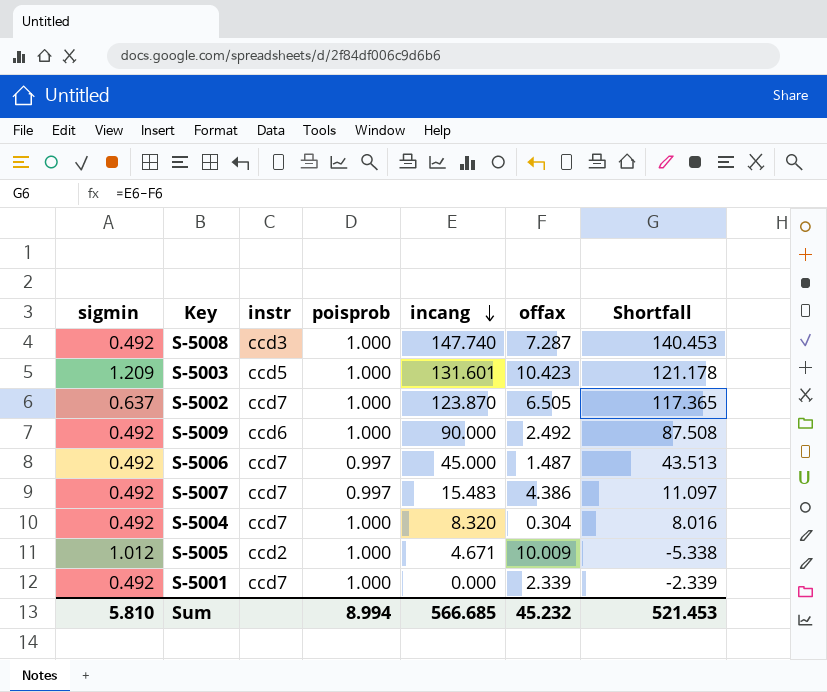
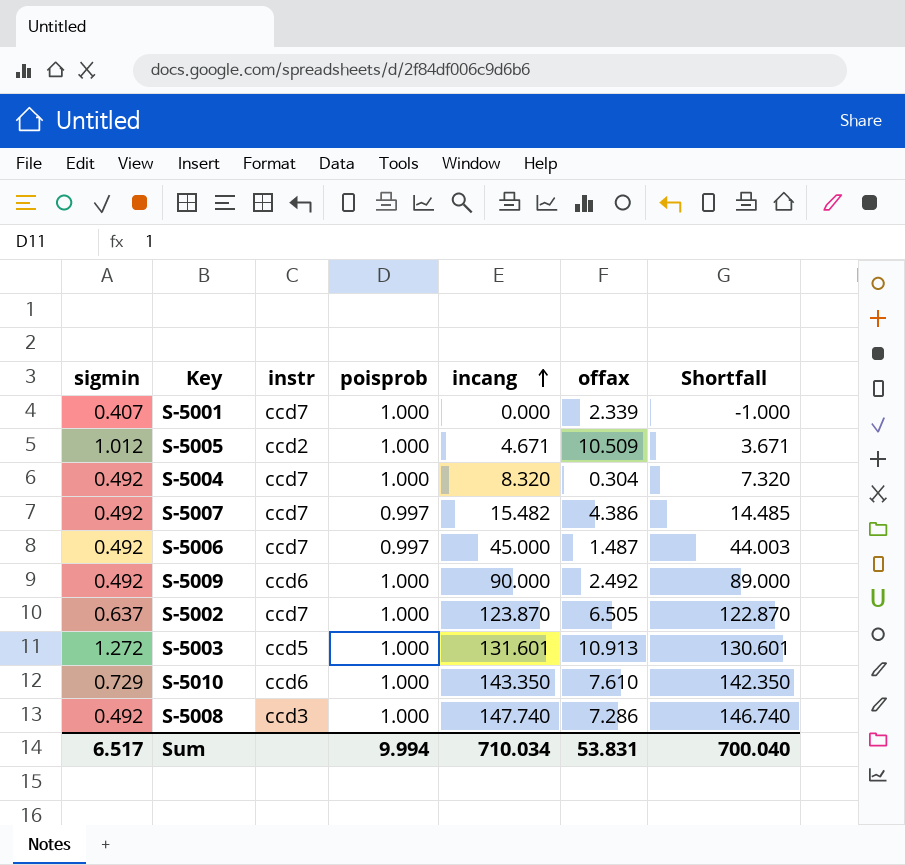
row order: incang descending -> incang ascending
column Shortfall | formula: [incang] - [offax] -> [incang] - [poisprob]
S-5001 | sigmin: 0.492 -> 0.407
S-5005 | offax: 10.009 -> 10.509
S-5007 | incang: 15.483 -> 15.482
S-5003 | sigmin: 1.209 -> 1.272
S-5003 | offax: 10.423 -> 10.913
row S-5010: none -> 0.729 | ccd6 | 1.000 | 143.350 | 7.610 | 142.350
S-5008 | offax: 7.287 -> 7.286
Sum | sigmin: 5.810 -> 6.517
Sum | poisprob: 8.994 -> 9.994
Sum | incang: 566.685 -> 710.034
Sum | offax: 45.232 -> 53.831
Sum | Shortfall: 521.453 -> 700.040

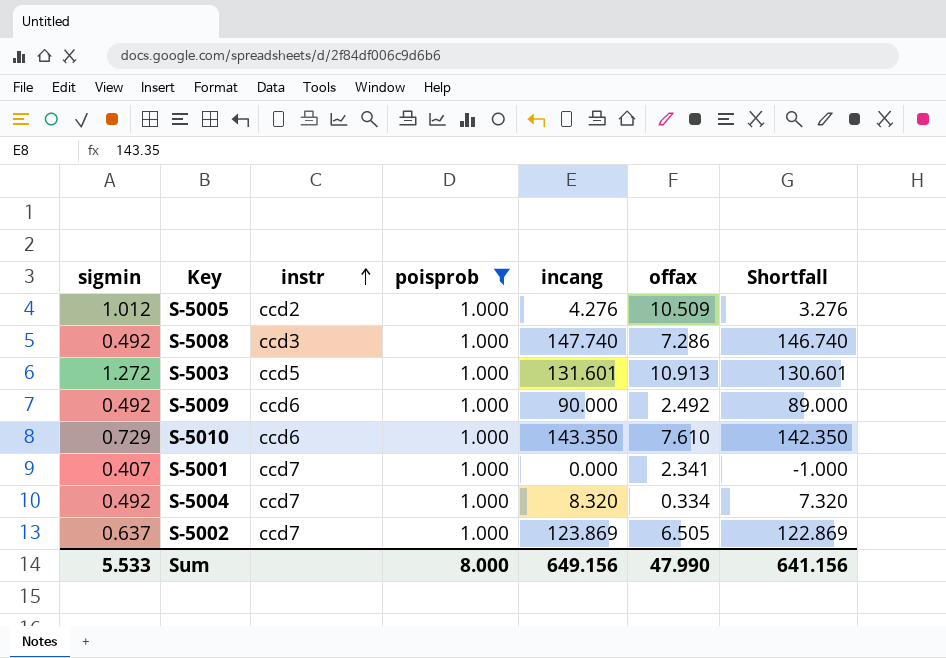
filter: none -> poisprob = 1.000
row order: incang ascending -> instr ascending
S-5005 | incang: 4.671 -> 4.276
S-5005 | Shortfall: 3.671 -> 3.276
S-5001 | offax: 2.339 -> 2.341
S-5004 | offax: 0.304 -> 0.334
S-5002 | incang: 123.870 -> 123.869
S-5002 | Shortfall: 122.870 -> 122.869
Sum | sigmin: 6.517 -> 5.533
Sum | poisprob: 9.994 -> 8.000
Sum | incang: 710.034 -> 649.156
Sum | offax: 53.831 -> 47.990
Sum | Shortfall: 700.040 -> 641.156

